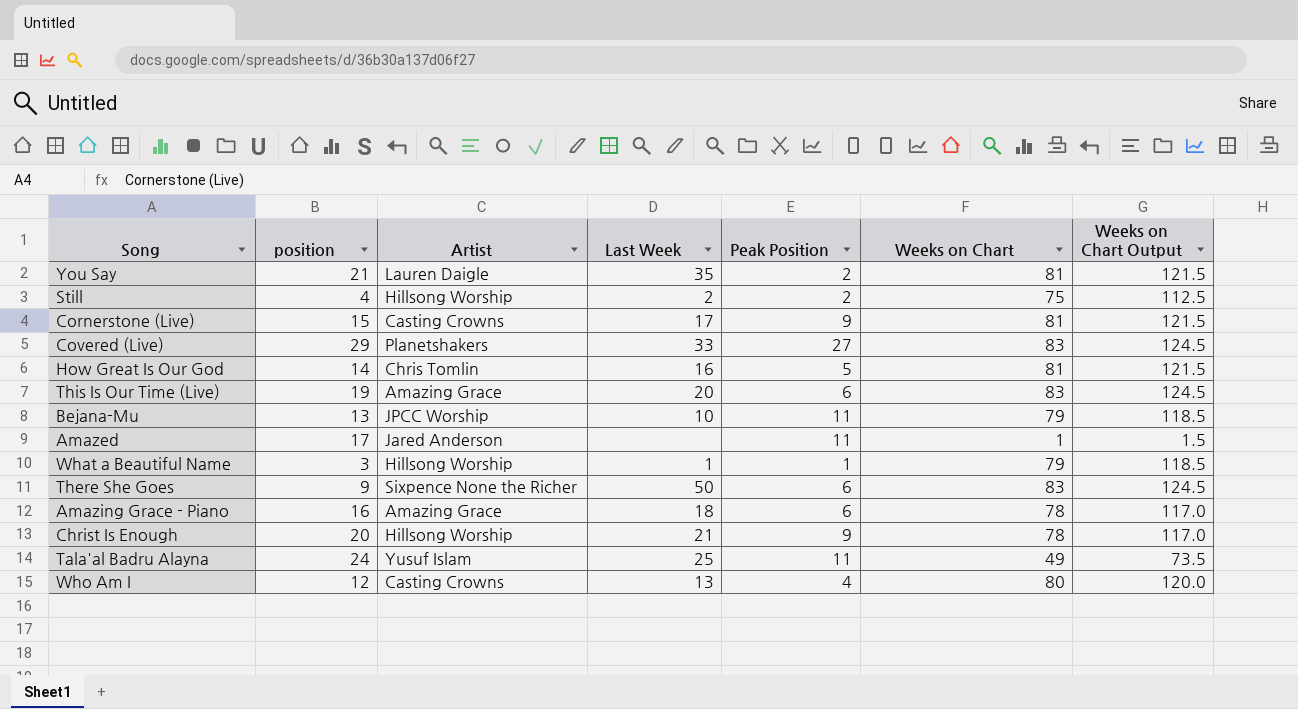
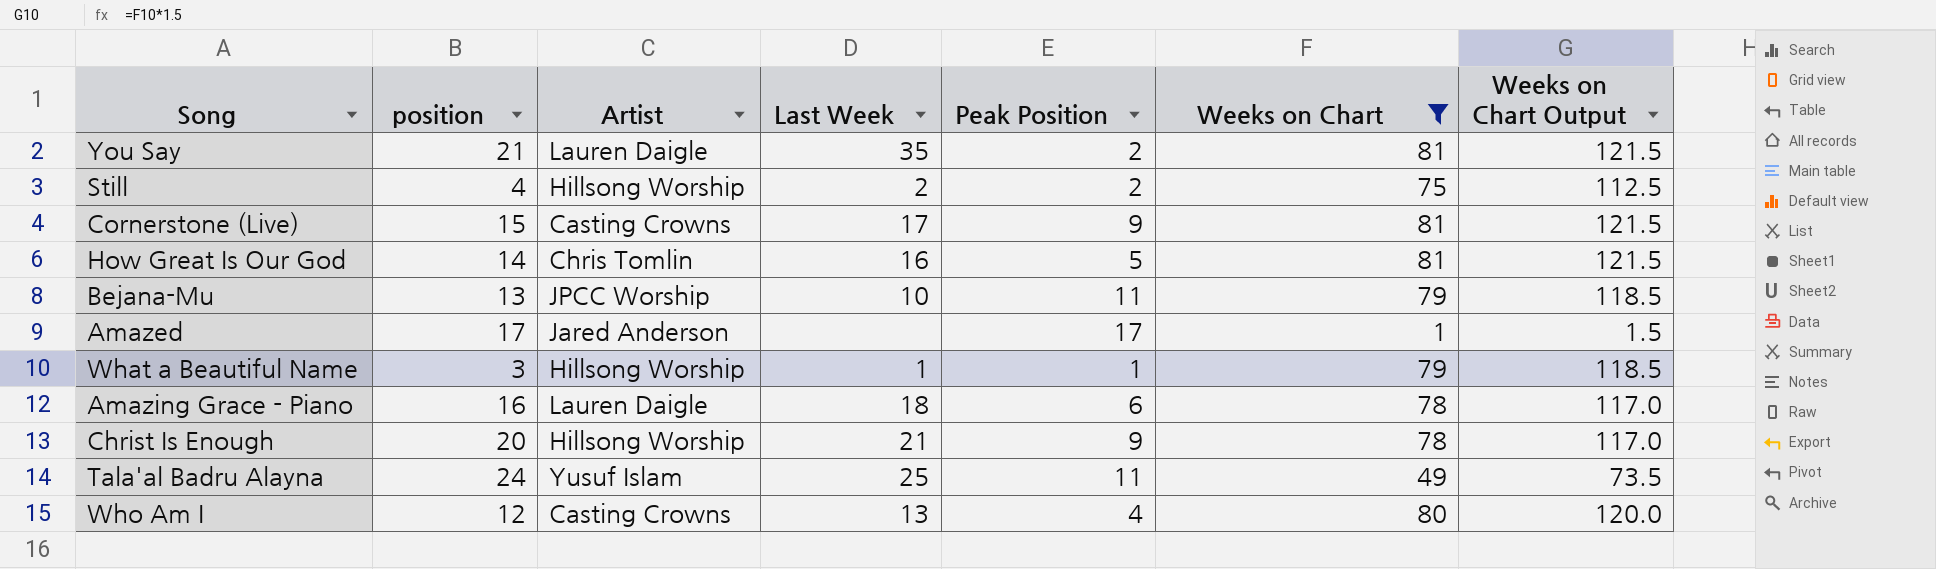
filter: none -> Weeks on Chart != 83
Amazed | Peak Position: 11 -> 17
Amazing Grace - Piano | Artist: Amazing Grace -> Lauren Daigle

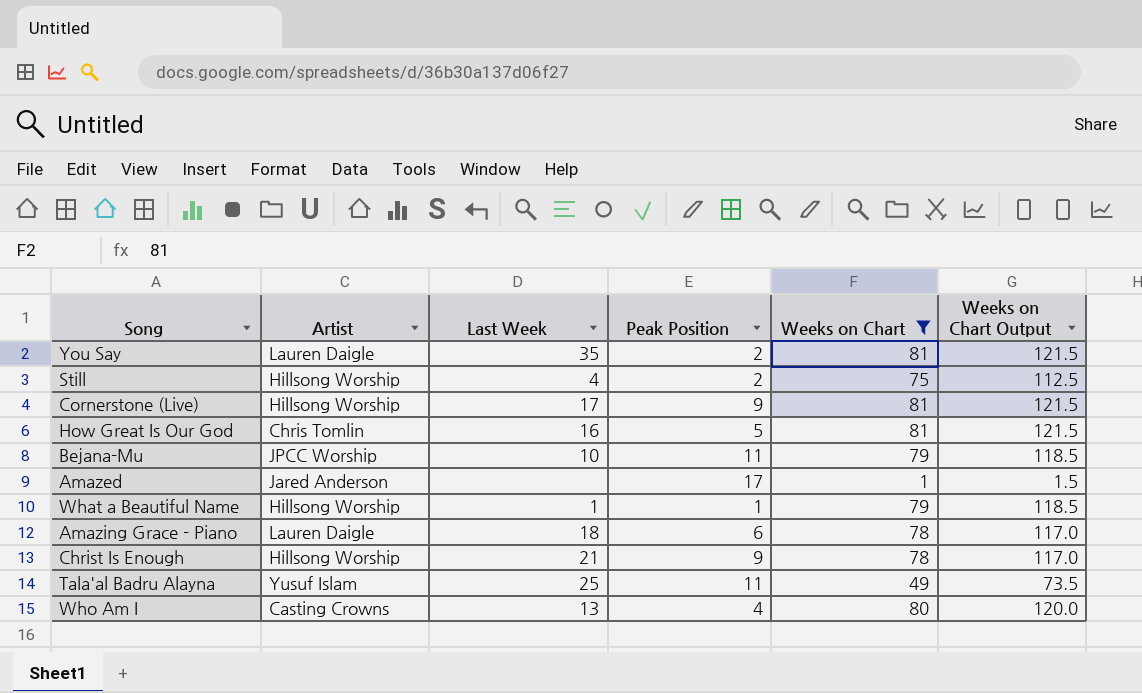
column position | position: 2 -> none
Still | Last Week: 2 -> 4
Cornerstone (Live) | Artist: Casting Crowns -> Hillsong Worship

